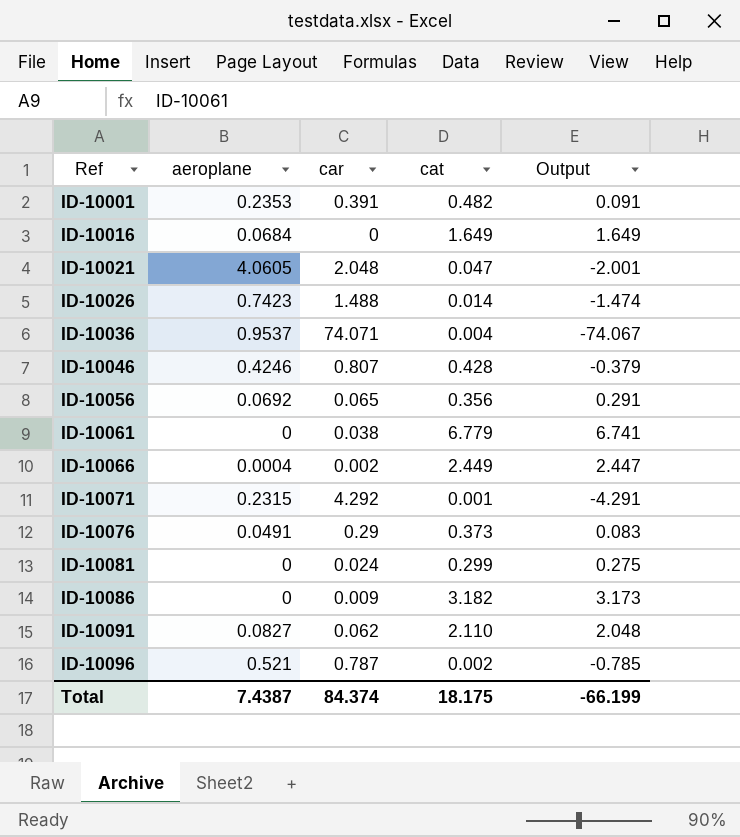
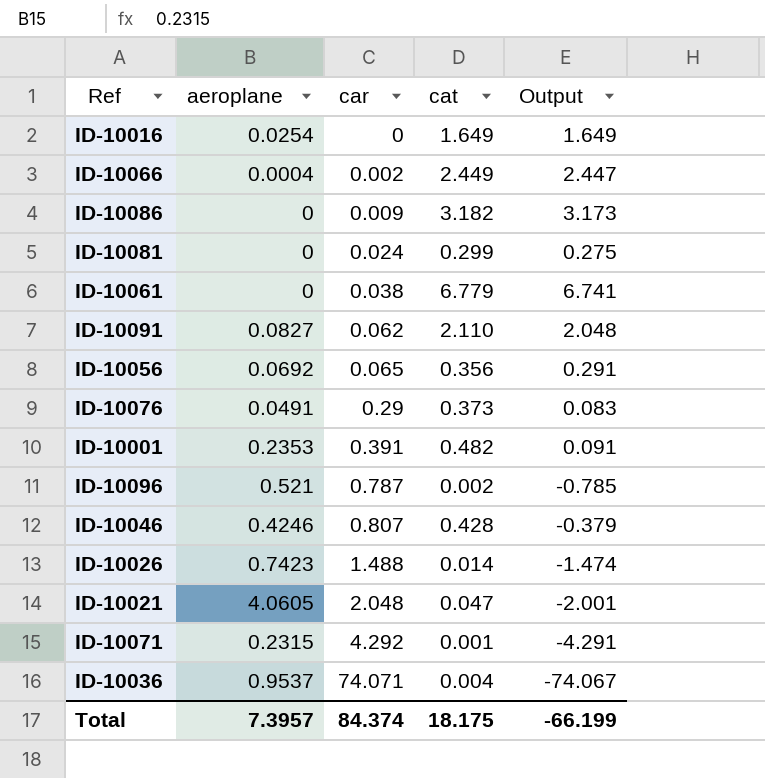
row order: Ref ascending -> car ascending
ID-10016 | aeroplane: 0.0684 -> 0.0254
Total | aeroplane: 7.4387 -> 7.3957

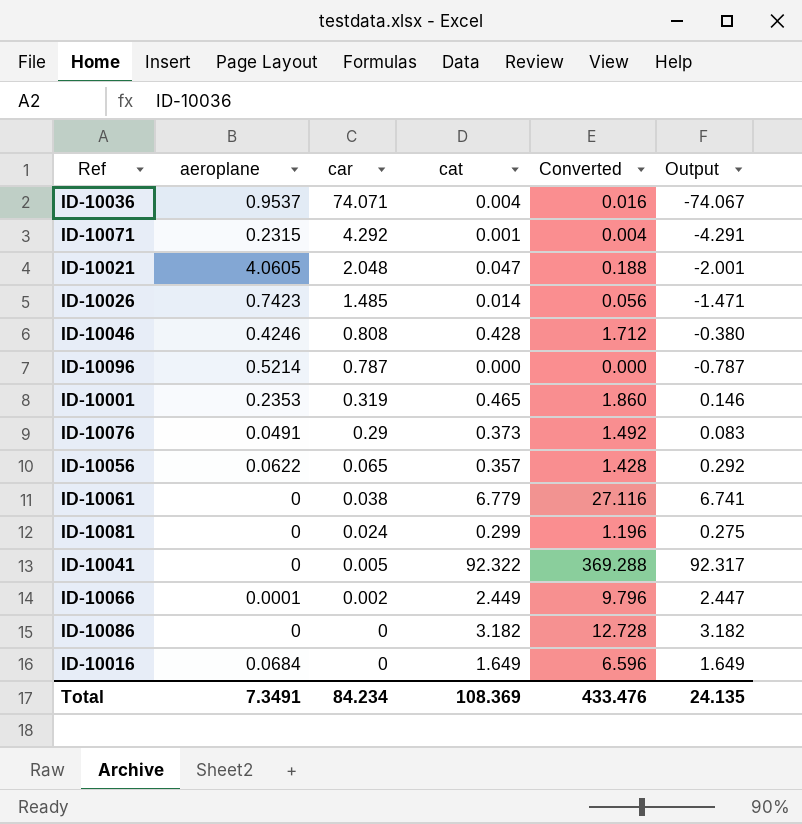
row order: car ascending -> car descending
column Converted | formula: none -> [cat] * 4
row ID-10091: 0.0827 | 0.062 | 2.110 | 2.048 -> none
ID-10026 | car: 1.488 -> 1.485
ID-10026 | Output: -1.474 -> -1.471
ID-10046 | car: 0.807 -> 0.808
ID-10046 | Output: -0.379 -> -0.380
ID-10096 | aeroplane: 0.521 -> 0.5214
ID-10096 | cat: 0.002 -> 0.000
ID-10096 | Output: -0.785 -> -0.787
ID-10001 | car: 0.391 -> 0.319
ID-10001 | cat: 0.482 -> 0.465
ID-10001 | Output: 0.091 -> 0.146
ID-10056 | aeroplane: 0.0692 -> 0.0622
ID-10056 | cat: 0.356 -> 0.357
ID-10056 | Output: 0.291 -> 0.292
row ID-10041: none -> 0 | 0.005 | 92.322 | 369.288 | 92.317
ID-10066 | aeroplane: 0.0004 -> 0.0001
ID-10086 | car: 0.009 -> 0
ID-10086 | Output: 3.173 -> 3.182
ID-10016 | aeroplane: 0.0254 -> 0.0684
Total | aeroplane: 7.3957 -> 7.3491
Total | car: 84.374 -> 84.234
Total | cat: 18.175 -> 108.369
Total | Output: -66.199 -> 24.135

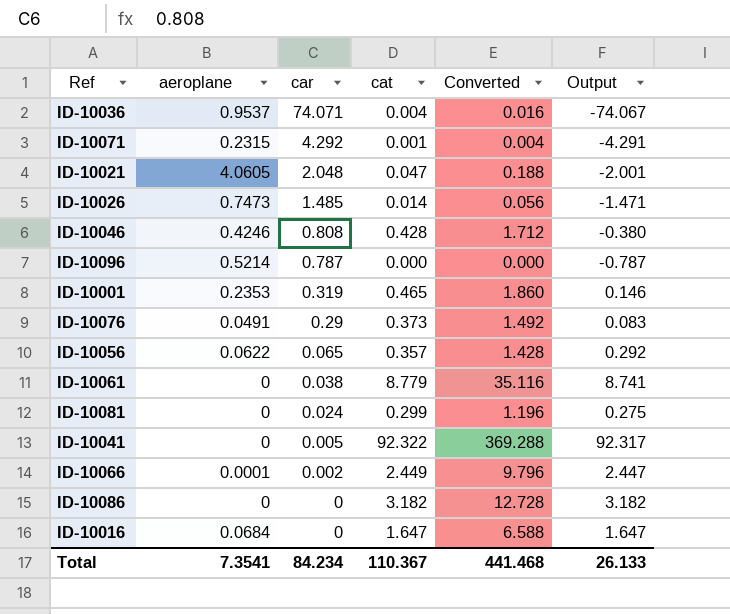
ID-10026 | aeroplane: 0.7423 -> 0.7473
ID-10061 | cat: 6.779 -> 8.779
ID-10061 | Converted: 27.116 -> 35.116
ID-10061 | Output: 6.741 -> 8.741
ID-10016 | cat: 1.649 -> 1.647
ID-10016 | Converted: 6.596 -> 6.588
ID-10016 | Output: 1.649 -> 1.647
Total | aeroplane: 7.3491 -> 7.3541
Total | cat: 108.369 -> 110.367
Total | Converted: 433.476 -> 441.468
Total | Output: 24.135 -> 26.133

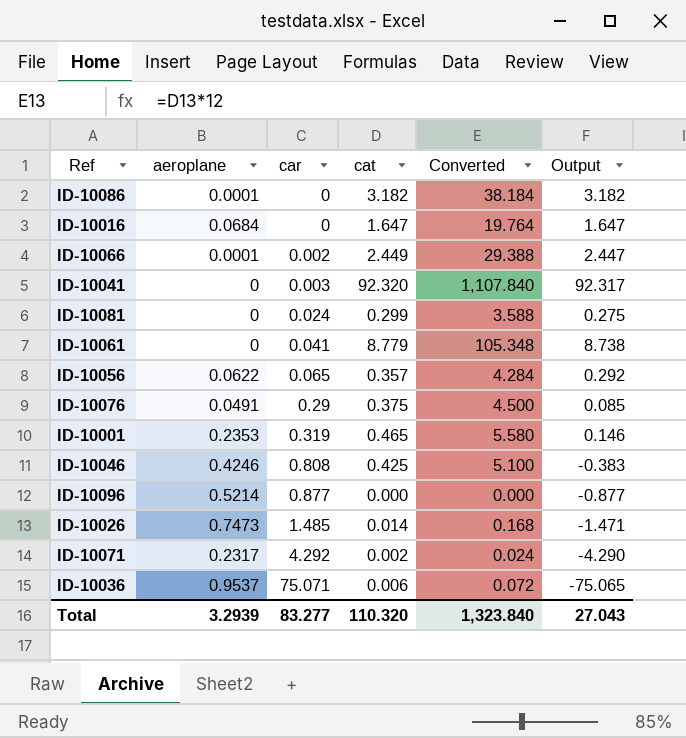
row order: car descending -> car ascending
column Converted | formula: [cat] * 4 -> [cat] * 12
row ID-10021: 4.0605 | 2.048 | 0.047 | 0.188 | -2.001 -> none
ID-10086 | aeroplane: 0 -> 0.0001
ID-10041 | car: 0.005 -> 0.003
ID-10041 | cat: 92.322 -> 92.320
ID-10061 | car: 0.038 -> 0.041
ID-10061 | Output: 8.741 -> 8.738
ID-10076 | cat: 0.373 -> 0.375
ID-10076 | Output: 0.083 -> 0.085
ID-10046 | cat: 0.428 -> 0.425
ID-10046 | Output: -0.380 -> -0.383
ID-10096 | car: 0.787 -> 0.877
ID-10096 | Output: -0.787 -> -0.877
ID-10071 | aeroplane: 0.2315 -> 0.2317
ID-10071 | cat: 0.001 -> 0.002
ID-10071 | Output: -4.291 -> -4.290
ID-10036 | car: 74.071 -> 75.071
ID-10036 | cat: 0.004 -> 0.006
ID-10036 | Output: -74.067 -> -75.065
Total | aeroplane: 7.3541 -> 3.2939
Total | car: 84.234 -> 83.277
Total | cat: 110.367 -> 110.320
Total | Converted: 441.468 -> 1,323.840
Total | Output: 26.133 -> 27.043

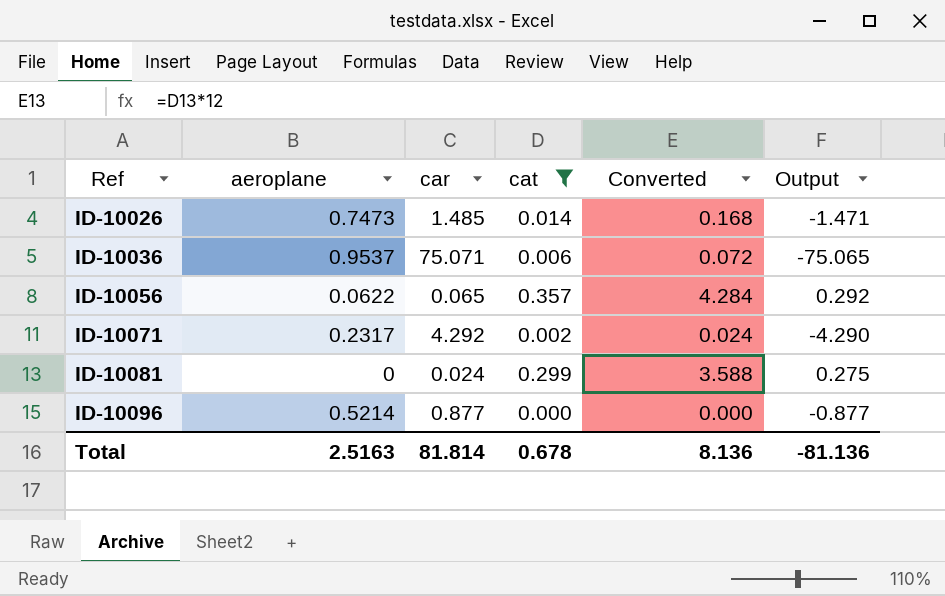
filter: none -> cat <= 0.357
row order: car ascending -> Ref ascending
Total | aeroplane: 3.2939 -> 2.5163
Total | car: 83.277 -> 81.814
Total | cat: 110.320 -> 0.678
Total | Converted: 1,323.840 -> 8.136
Total | Output: 27.043 -> -81.136

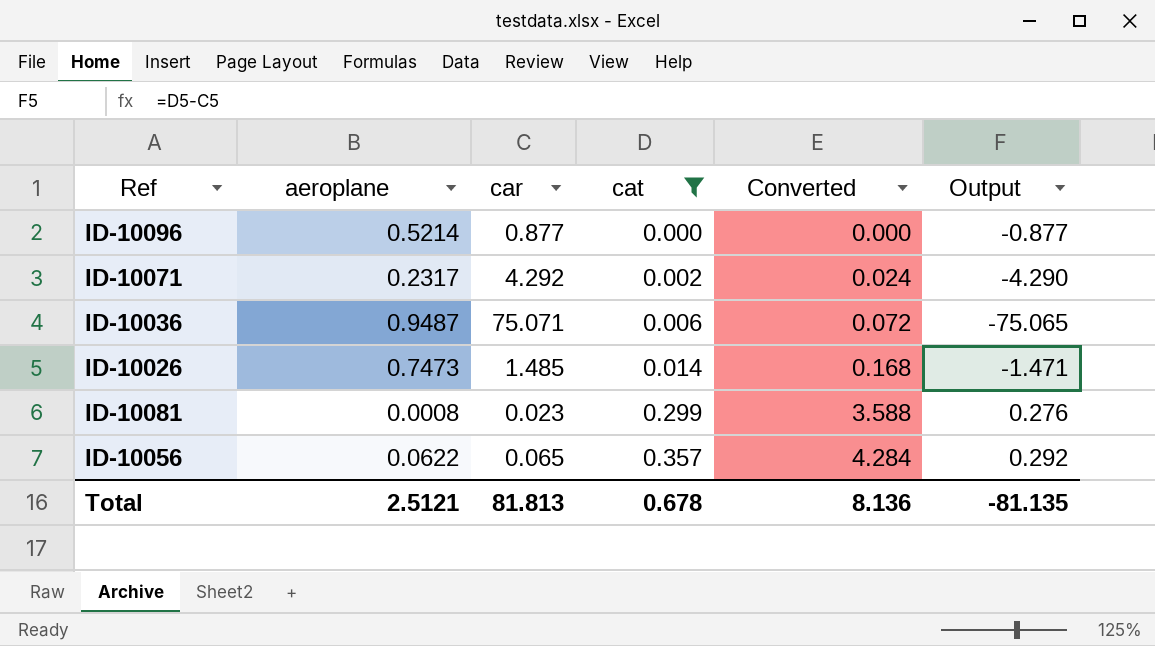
row order: Ref ascending -> cat ascending
ID-10036 | aeroplane: 0.9537 -> 0.9487
ID-10081 | aeroplane: 0 -> 0.0008
ID-10081 | car: 0.024 -> 0.023
ID-10081 | Output: 0.275 -> 0.276
Total | aeroplane: 2.5163 -> 2.5121
Total | car: 81.814 -> 81.813
Total | Output: -81.136 -> -81.135

